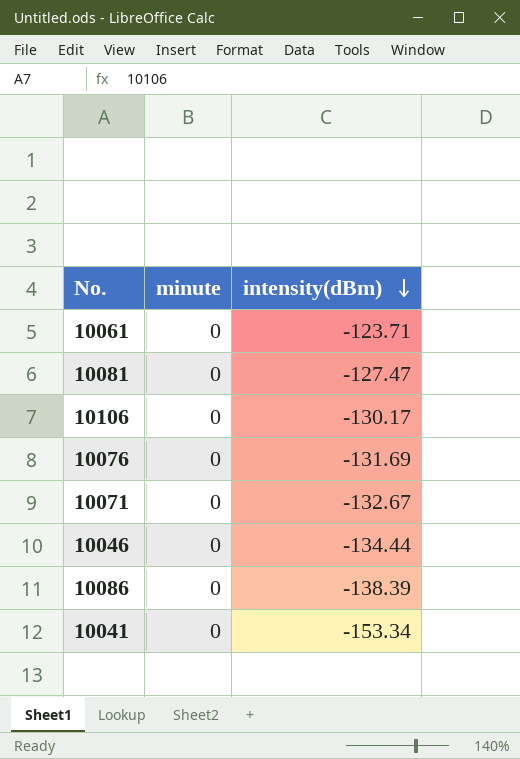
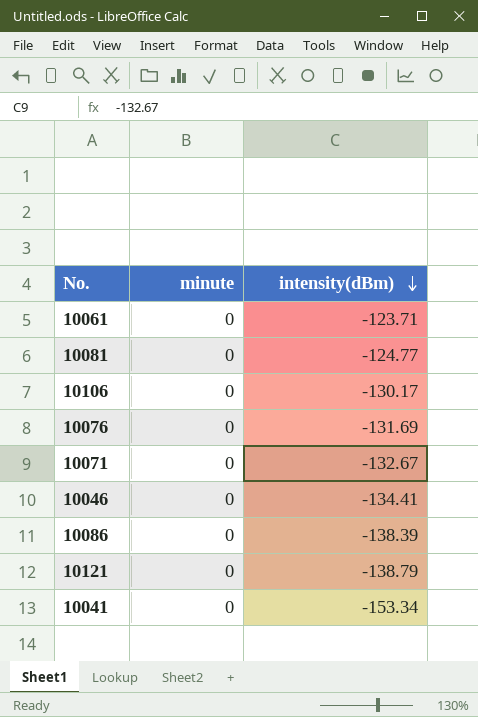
10081 | intensity(dBm): -127.47 -> -124.77
10046 | intensity(dBm): -134.44 -> -134.41
row 10121: none -> 0 | -138.79

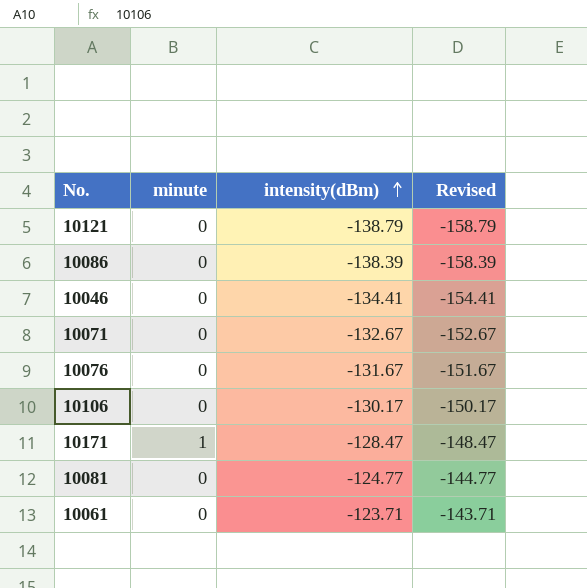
row order: intensity(dBm) descending -> intensity(dBm) ascending
column Revised | formula: none -> [intensity(dBm)] - 20
row 10041: 0 | -153.34 -> none
10076 | intensity(dBm): -131.69 -> -131.67
row 10171: none -> 1 | -128.47 | -148.47

